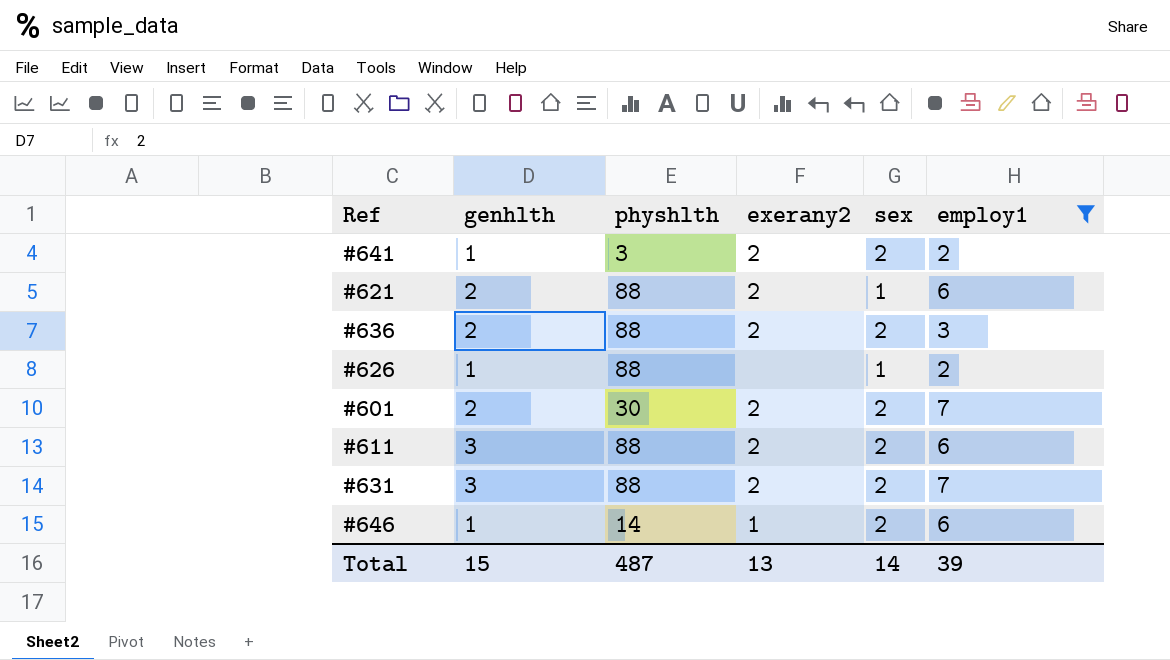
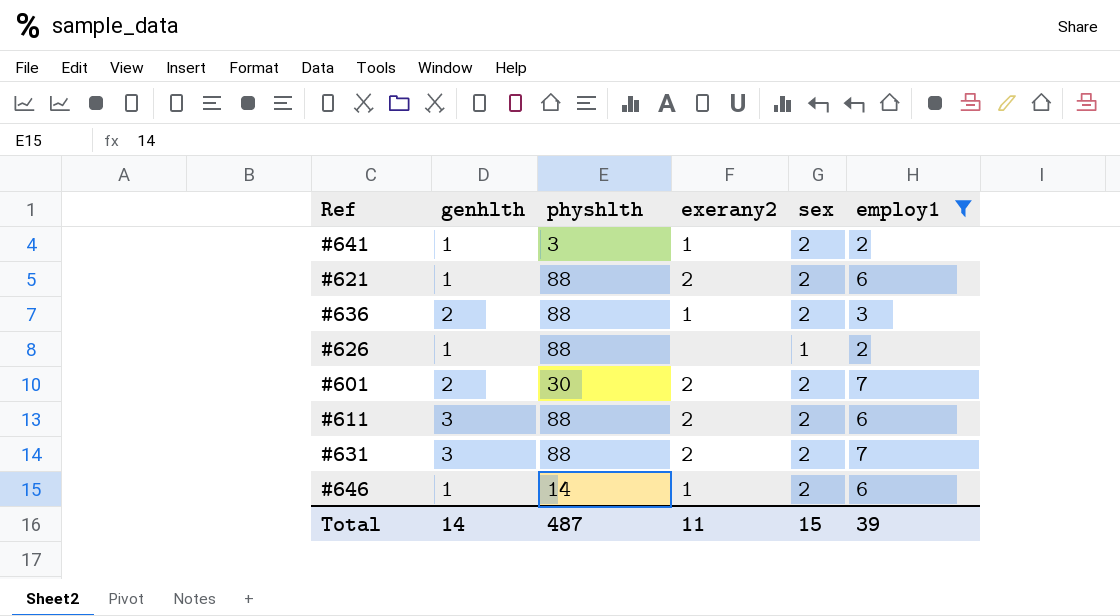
#641 | exerany2: 2 -> 1
#621 | genhlth: 2 -> 1
#621 | sex: 1 -> 2
#636 | exerany2: 2 -> 1
Total | genhlth: 15 -> 14
Total | exerany2: 13 -> 11
Total | sex: 14 -> 15

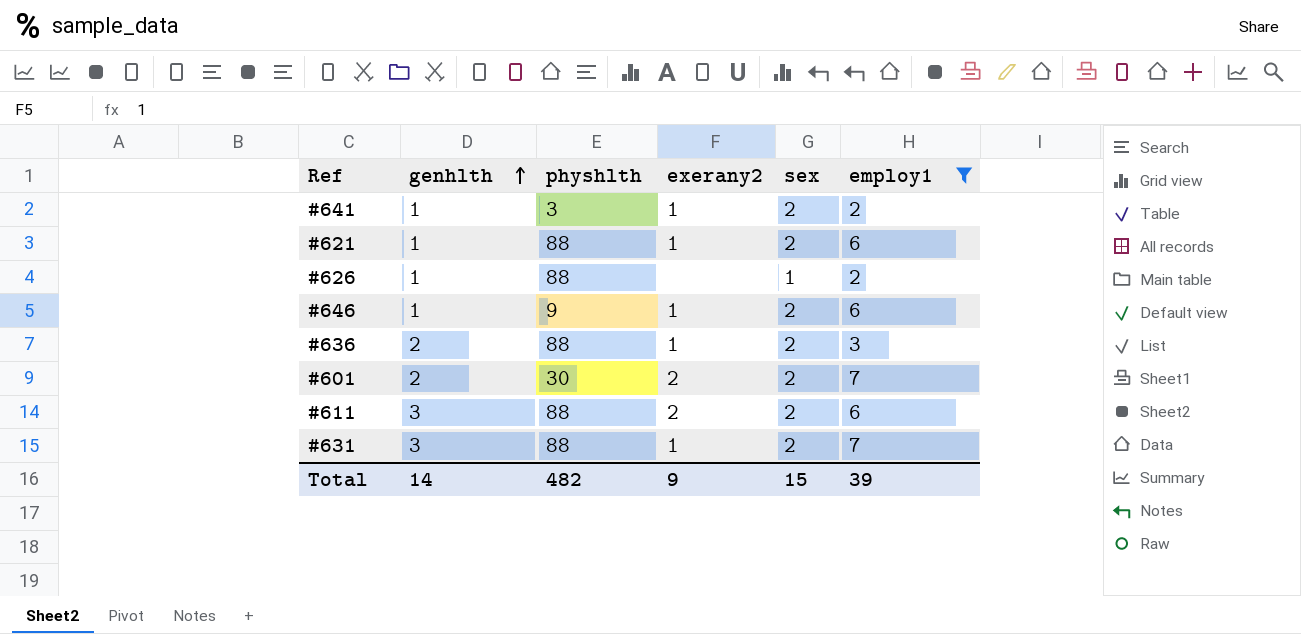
row order: none -> genhlth ascending
#621 | exerany2: 2 -> 1
#646 | physhlth: 14 -> 9
#631 | exerany2: 2 -> 1
Total | physhlth: 487 -> 482
Total | exerany2: 11 -> 9

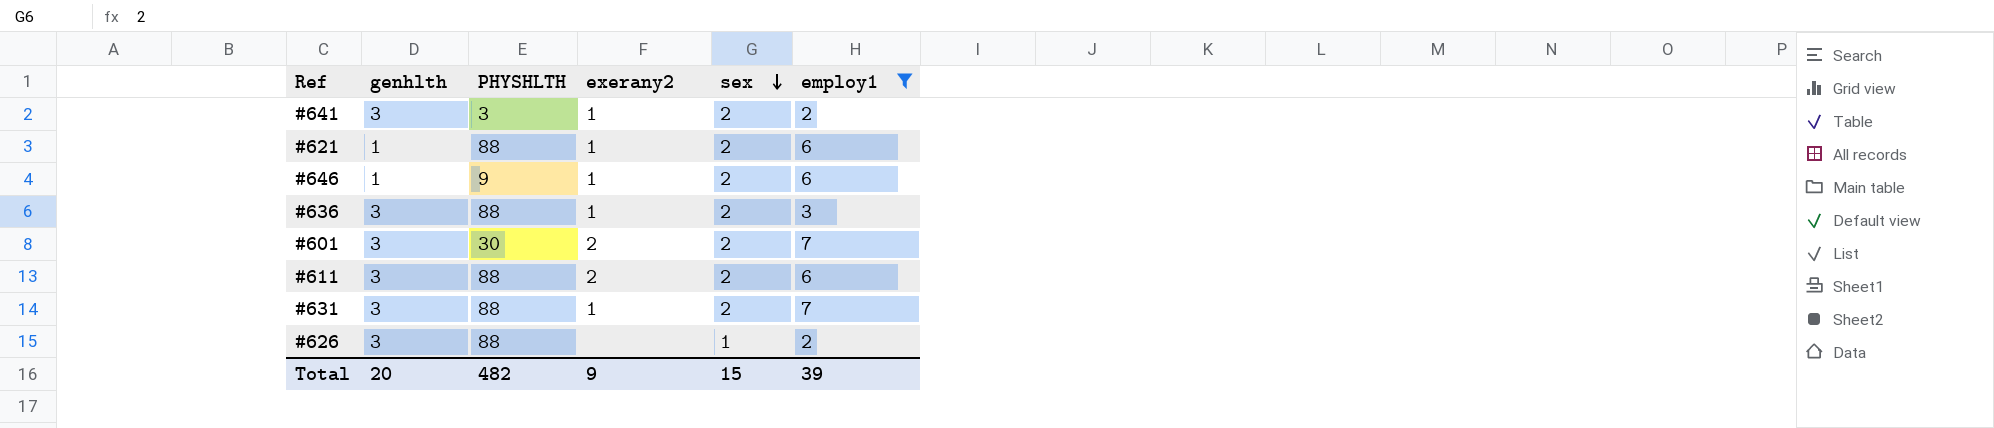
row order: genhlth ascending -> sex descending
column name: physhlth -> PHYSHLTH
#641 | genhlth: 1 -> 3
#636 | genhlth: 2 -> 3
#601 | genhlth: 2 -> 3
#626 | genhlth: 1 -> 3
Total | genhlth: 14 -> 20

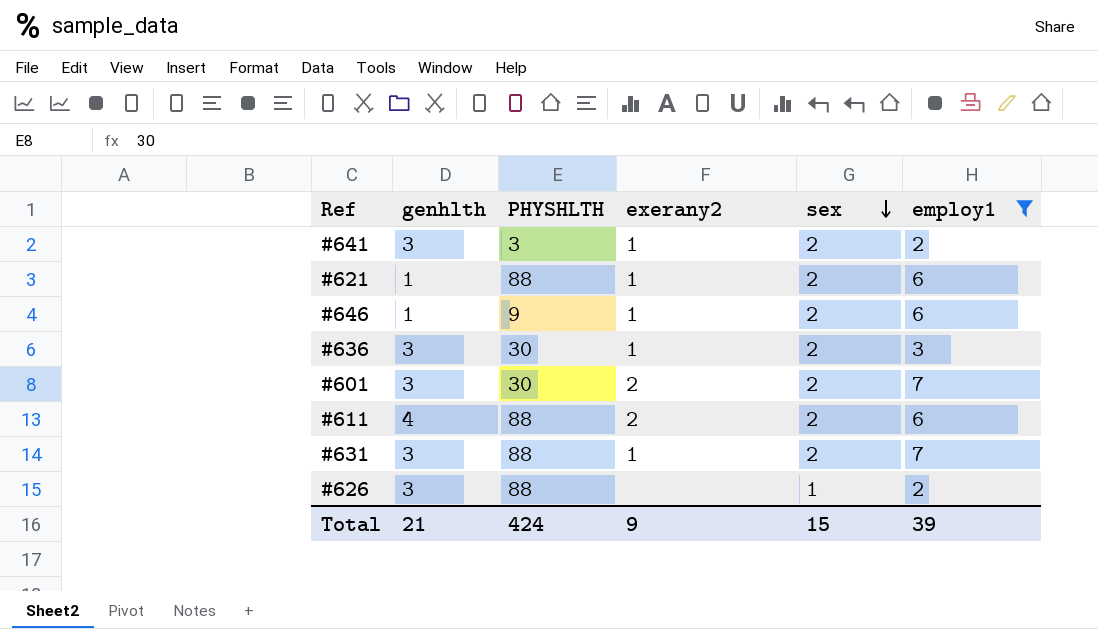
#636 | PHYSHLTH: 88 -> 30
#611 | genhlth: 3 -> 4
Total | genhlth: 20 -> 21
Total | PHYSHLTH: 482 -> 424

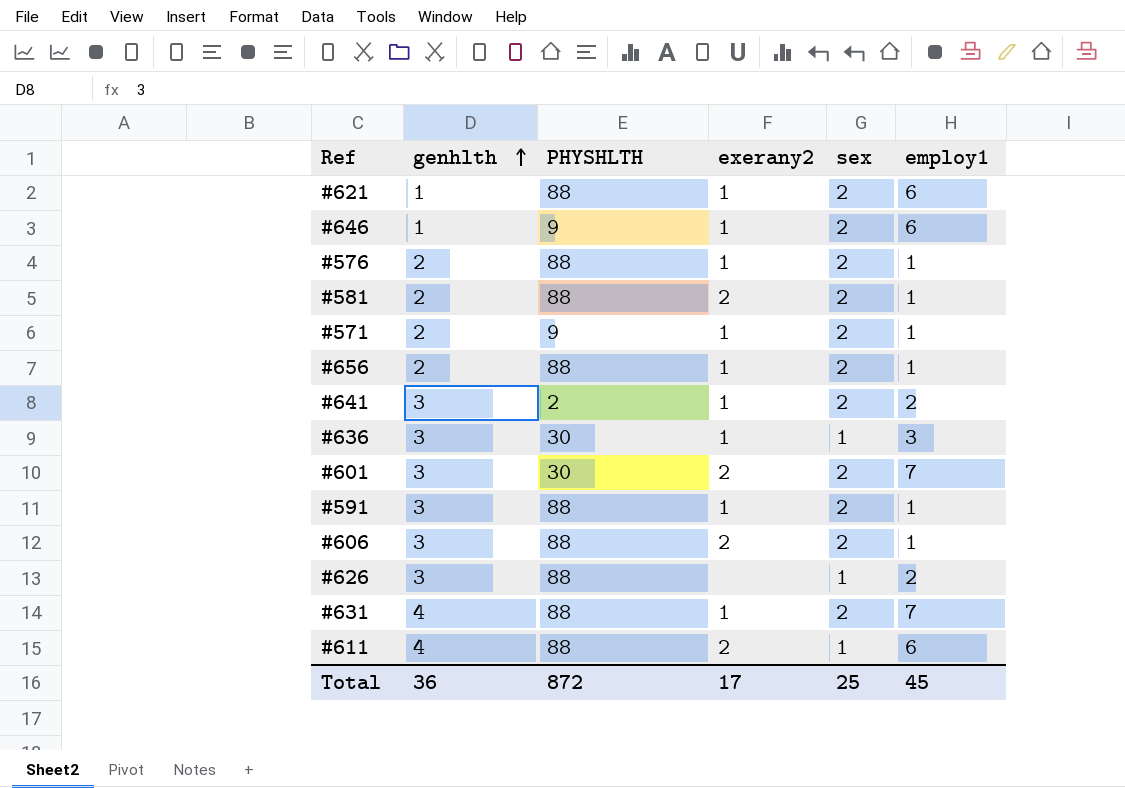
filter: employ1 != 1 -> none
row order: sex descending -> genhlth ascending
#641 | PHYSHLTH: 3 -> 2
#636 | sex: 2 -> 1
#631 | genhlth: 3 -> 4
#611 | sex: 2 -> 1
Total | genhlth: 21 -> 36
Total | PHYSHLTH: 424 -> 872
Total | exerany2: 9 -> 17
Total | sex: 15 -> 25
Total | employ1: 39 -> 45

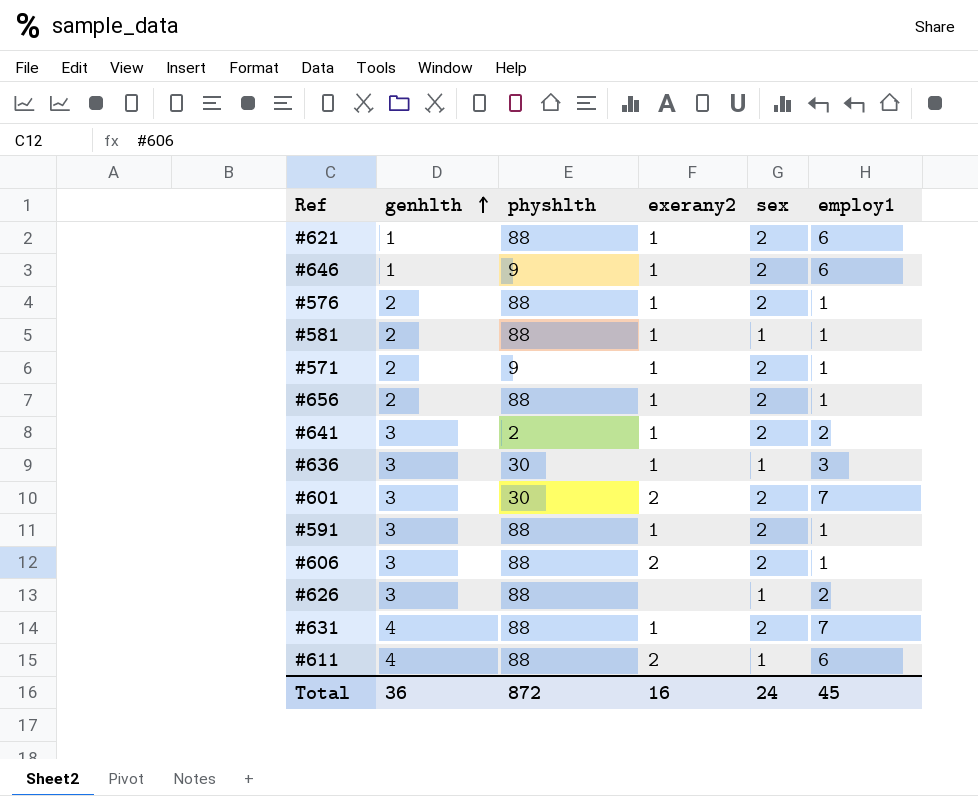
column name: PHYSHLTH -> physhlth
#581 | exerany2: 2 -> 1
#581 | sex: 2 -> 1
Total | exerany2: 17 -> 16
Total | sex: 25 -> 24

